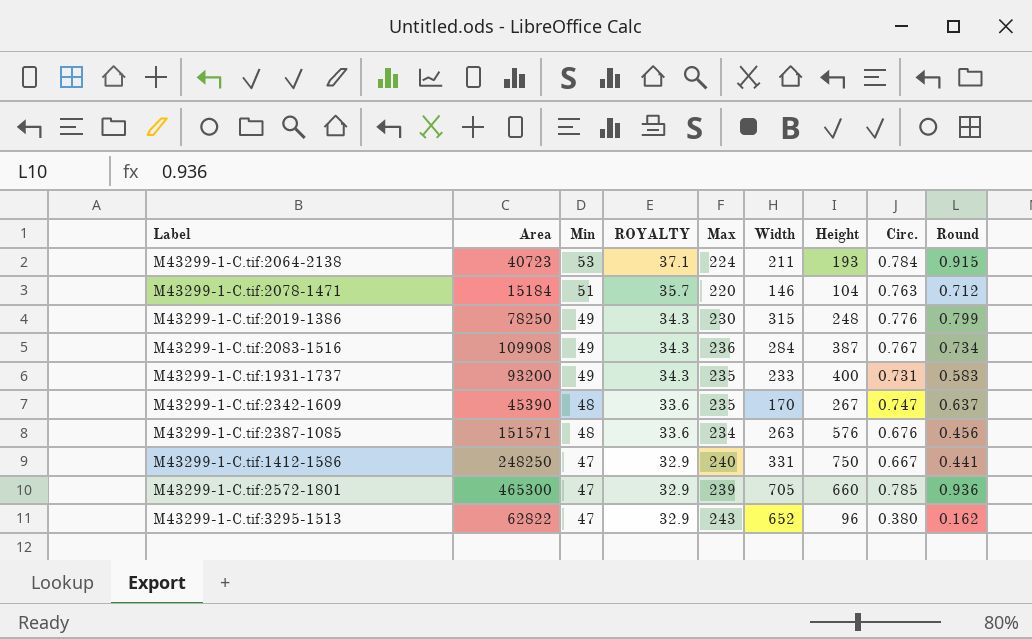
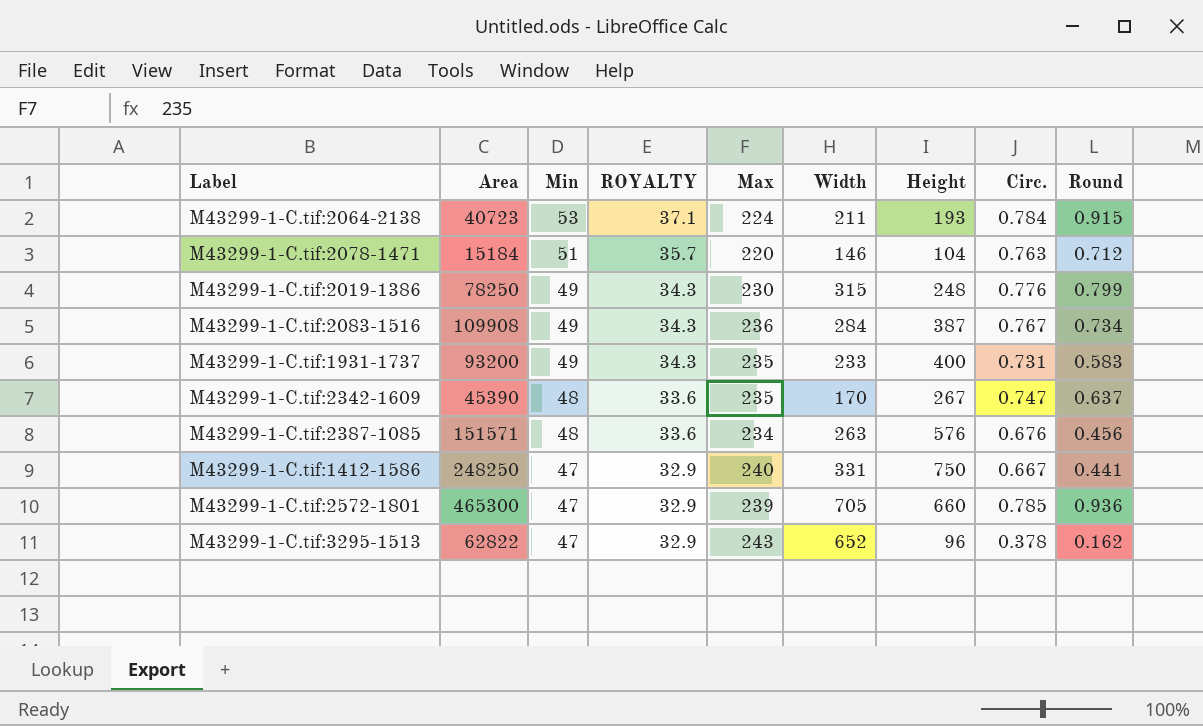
M43299-1-C.tif:3295-1513 | Circ.: 0.380 -> 0.378

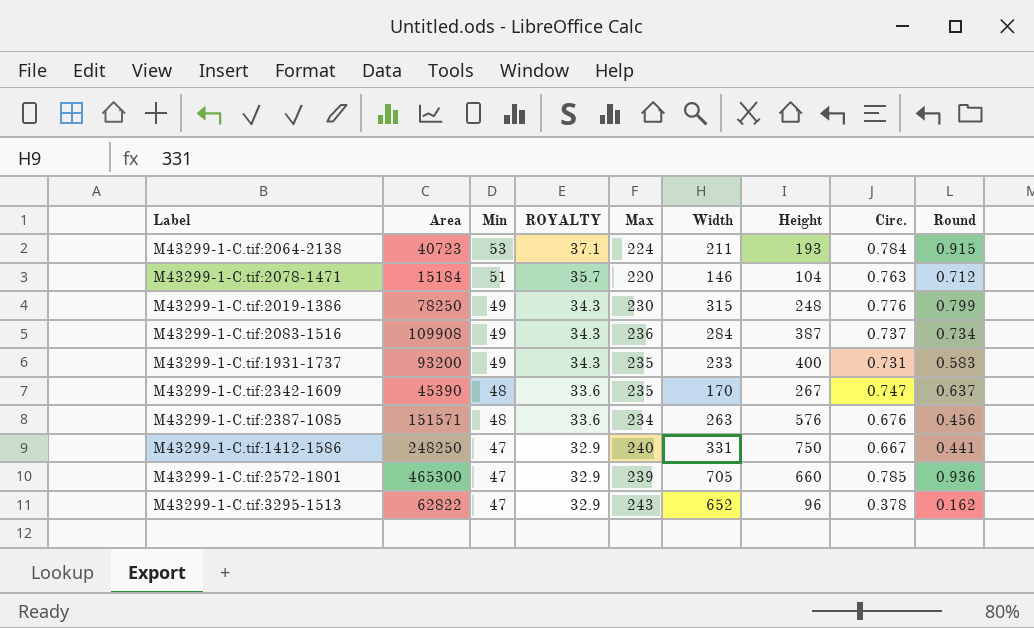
M43299-1-C.tif:2083-1516 | Circ.: 0.767 -> 0.737

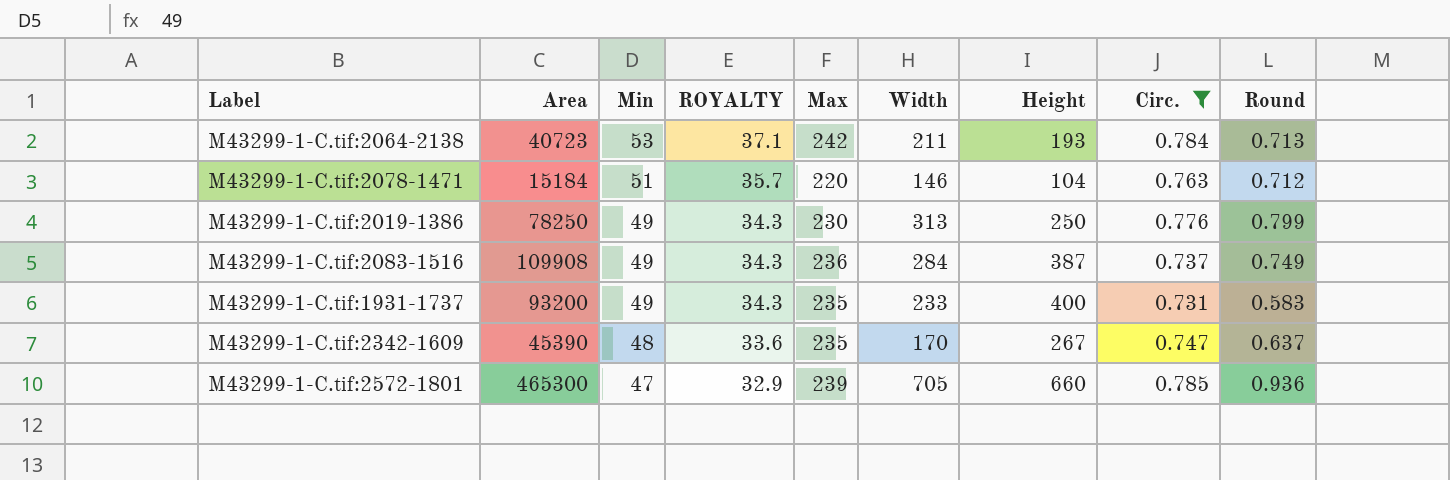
filter: none -> Circ. >= 0.731
M43299-1-C.tif:2064-2138 | Max: 224 -> 242
M43299-1-C.tif:2064-2138 | Round: 0.915 -> 0.713
M43299-1-C.tif:2019-1386 | Width: 315 -> 313
M43299-1-C.tif:2019-1386 | Height: 248 -> 250
M43299-1-C.tif:2083-1516 | Round: 0.734 -> 0.749

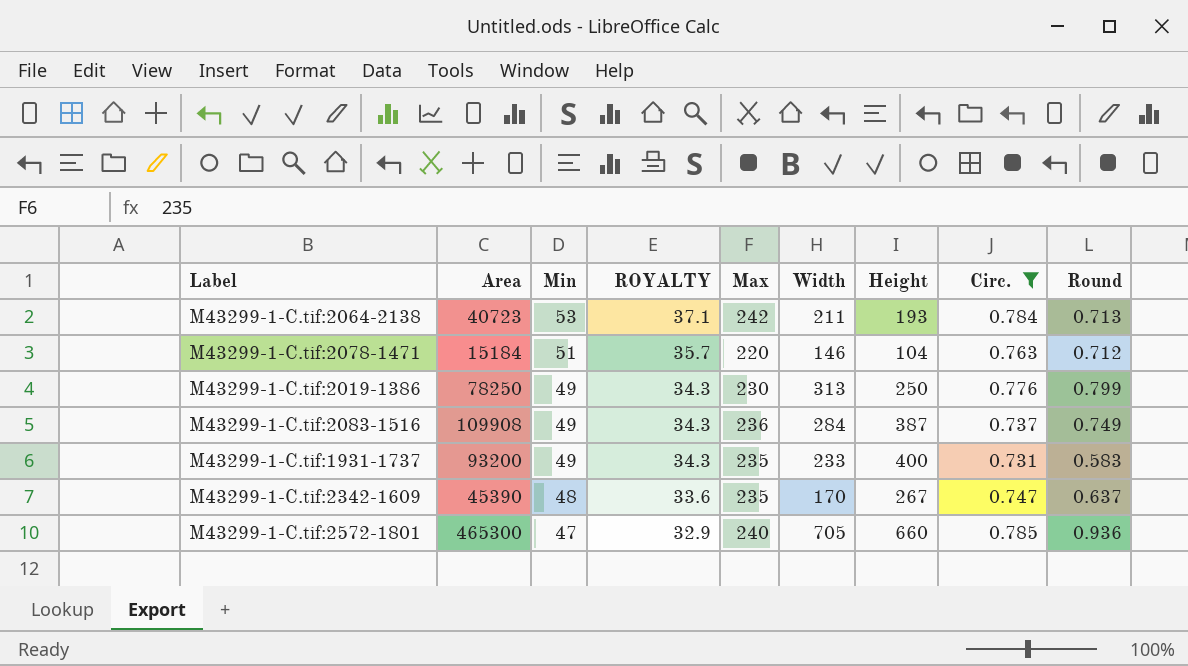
M43299-1-C.tif:2572-1801 | Max: 239 -> 240

